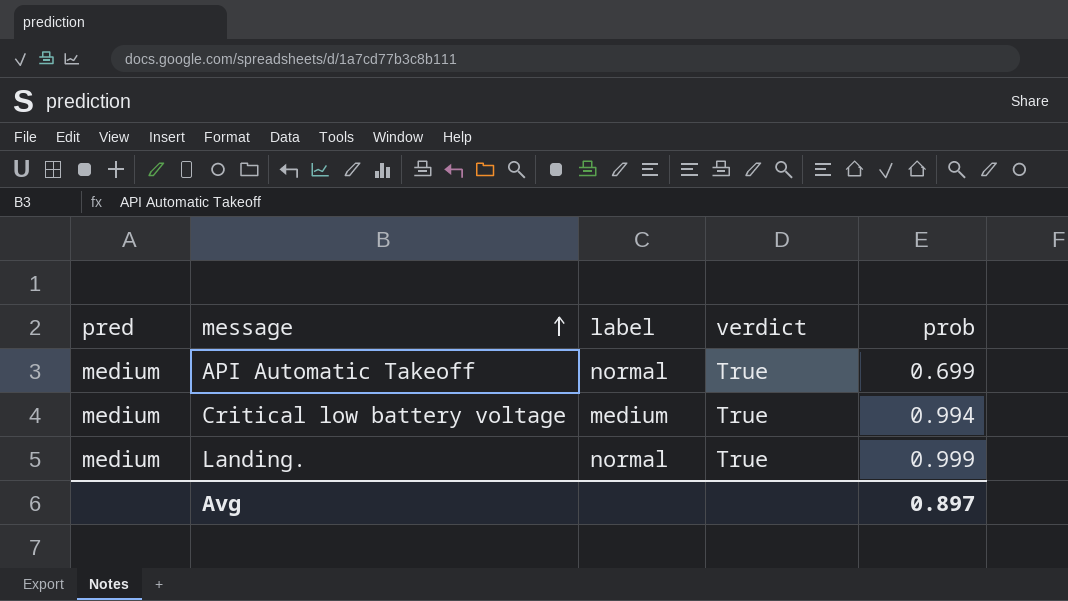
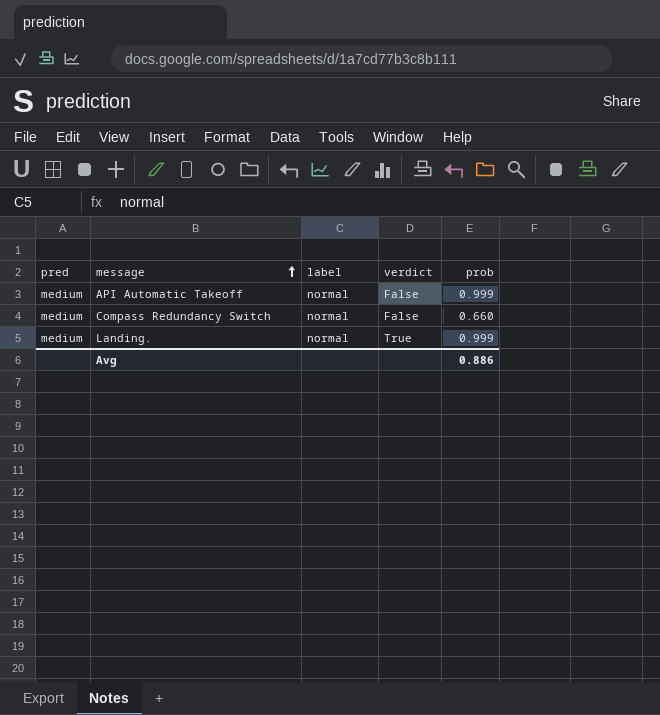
row Critical low battery voltage: medium | medium | True | 0.994 -> none
API Automatic Takeoff | verdict: True -> False
API Automatic Takeoff | prob: 0.699 -> 0.999
row Compass Redundancy Switch: none -> medium | normal | False | 0.660
Avg | prob: 0.897 -> 0.886

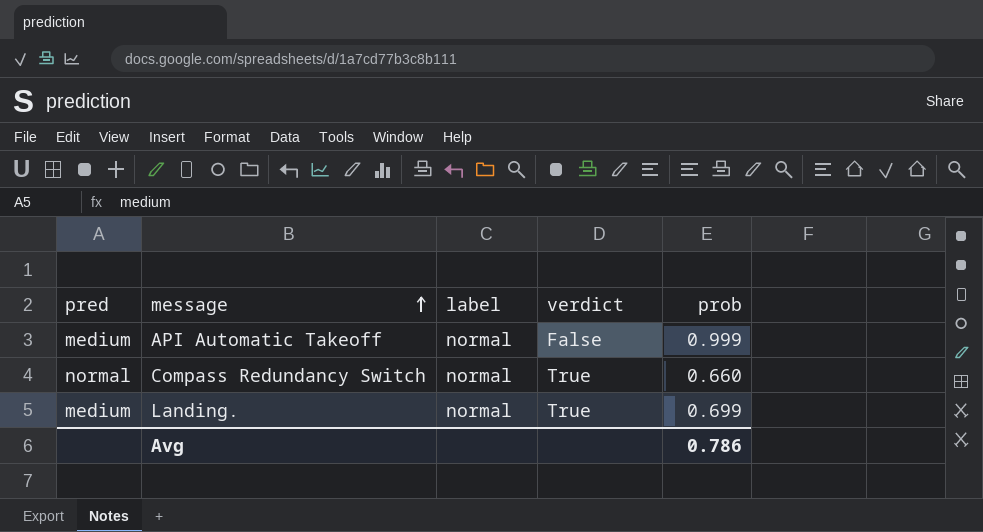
Compass Redundancy Switch | pred: medium -> normal
Compass Redundancy Switch | verdict: False -> True
Landing. | prob: 0.999 -> 0.699
Avg | prob: 0.886 -> 0.786

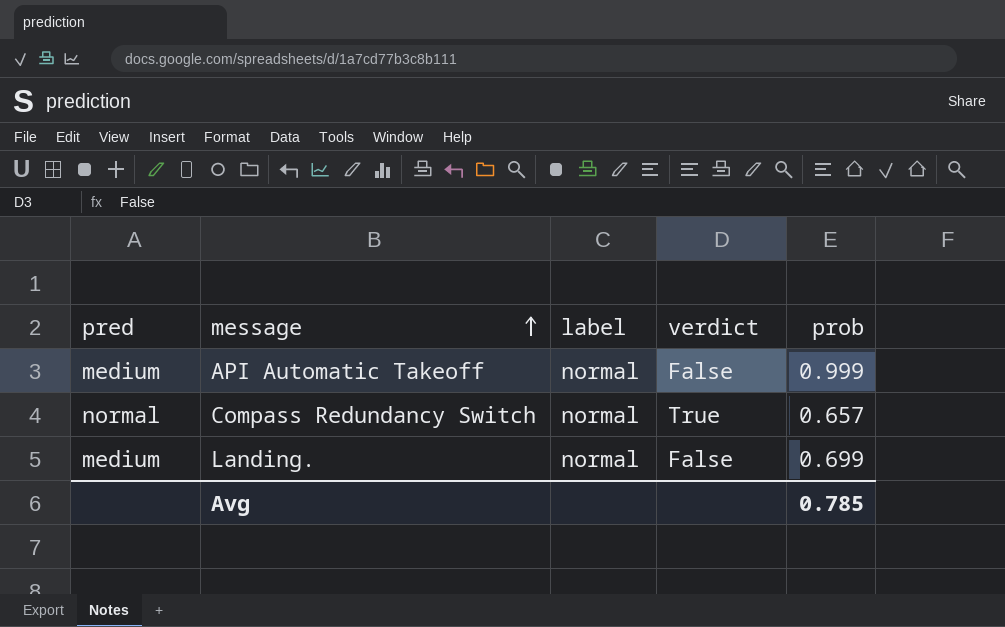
Compass Redundancy Switch | prob: 0.660 -> 0.657
Landing. | verdict: True -> False
Avg | prob: 0.786 -> 0.785

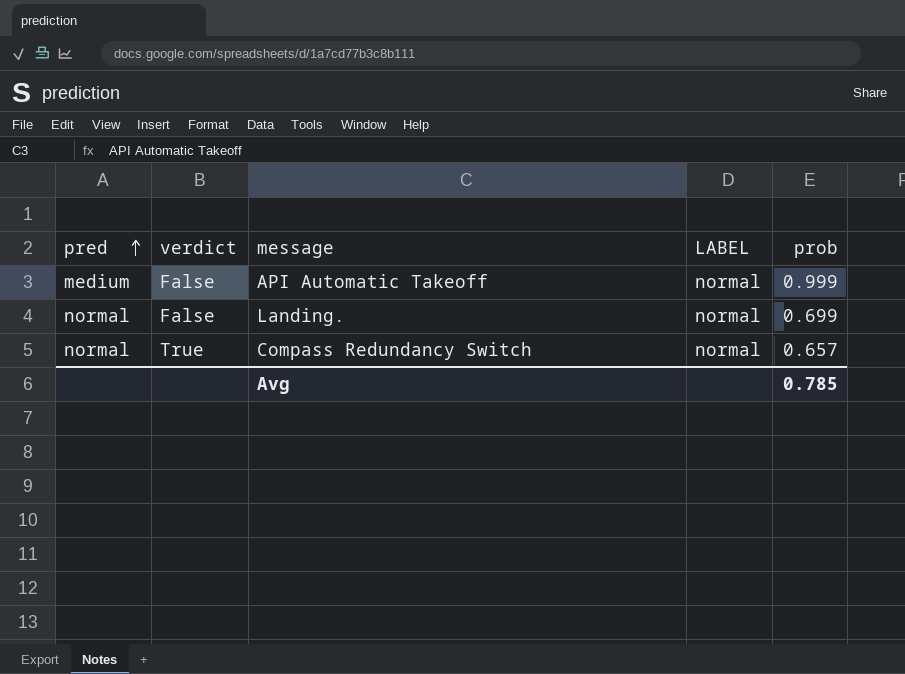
row order: message ascending -> pred ascending
column verdict | position: 4 -> 2
column name: label -> LABEL
Landing. | pred: medium -> normal

